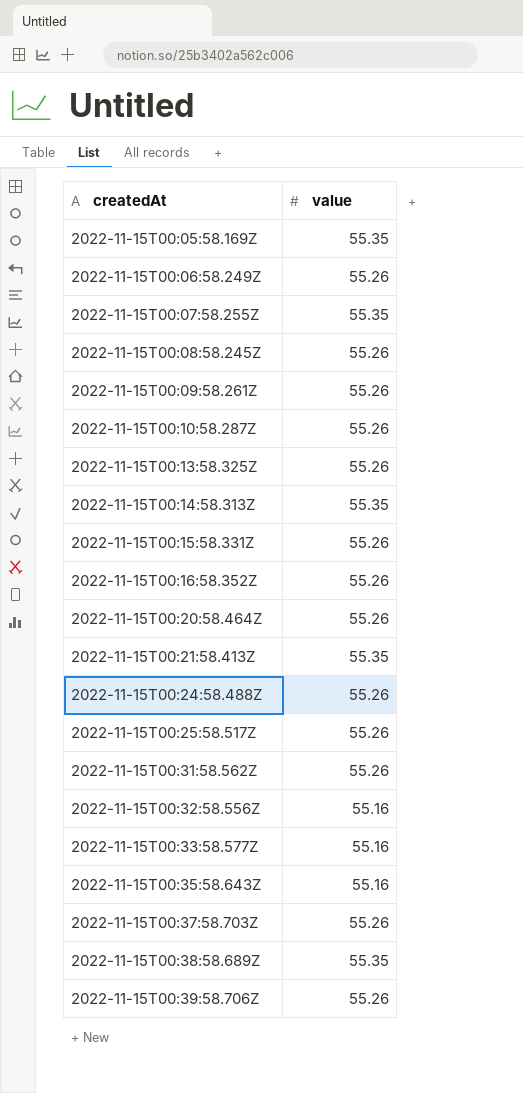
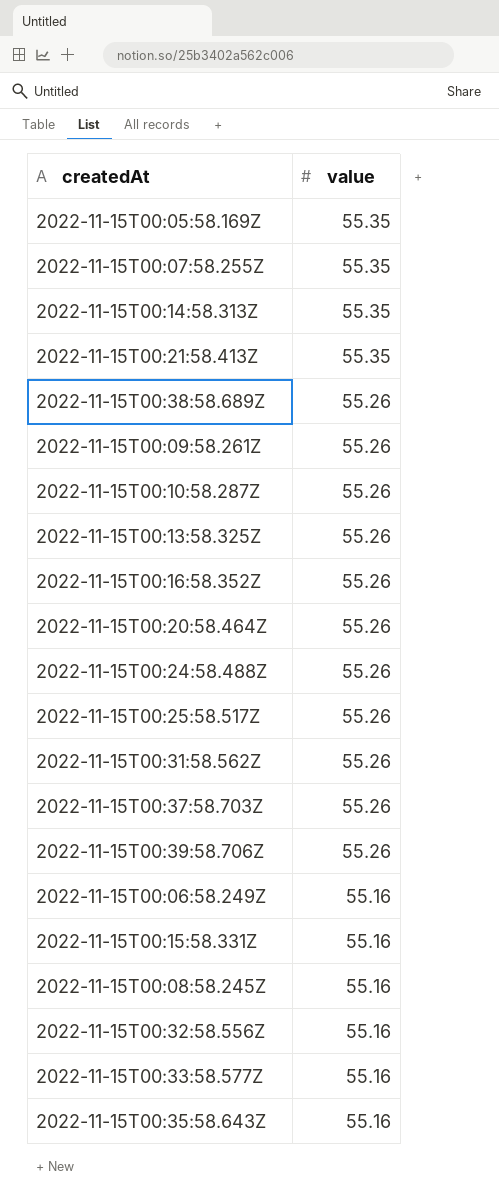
row order: createdAt ascending -> value descending
2022-11-15T00:38:58.689Z | value: 55.35 -> 55.26
2022-11-15T00:06:58.249Z | value: 55.26 -> 55.16
2022-11-15T00:15:58.331Z | value: 55.26 -> 55.16
2022-11-15T00:08:58.245Z | value: 55.26 -> 55.16

